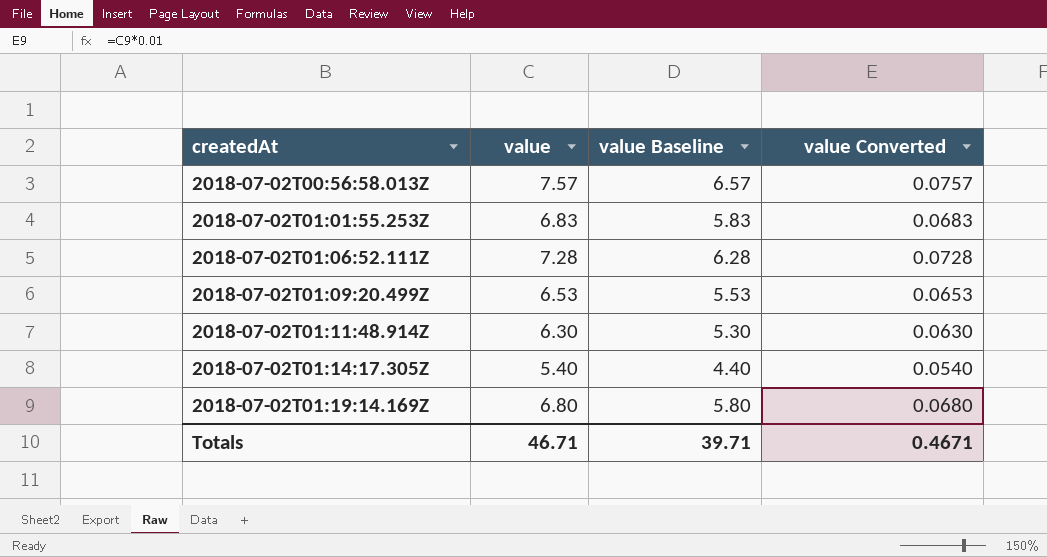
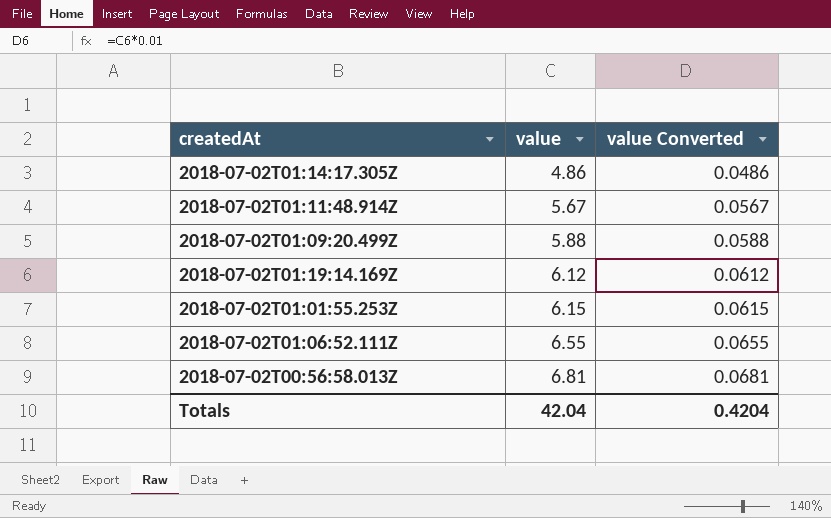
row order: createdAt ascending -> value ascending
column value Baseline | formula: [value] - 1 -> none
2018-07-02T01:14:17.305Z | value: 5.40 -> 4.86
2018-07-02T01:14:17.305Z | value Converted: 0.0540 -> 0.0486
2018-07-02T01:11:48.914Z | value: 6.30 -> 5.67
2018-07-02T01:11:48.914Z | value Converted: 0.0630 -> 0.0567
2018-07-02T01:09:20.499Z | value: 6.53 -> 5.88
2018-07-02T01:09:20.499Z | value Converted: 0.0653 -> 0.0588
2018-07-02T01:19:14.169Z | value: 6.80 -> 6.12
2018-07-02T01:19:14.169Z | value Converted: 0.0680 -> 0.0612
2018-07-02T01:01:55.253Z | value: 6.83 -> 6.15
2018-07-02T01:01:55.253Z | value Converted: 0.0683 -> 0.0615
2018-07-02T01:06:52.111Z | value: 7.28 -> 6.55
2018-07-02T01:06:52.111Z | value Converted: 0.0728 -> 0.0655
2018-07-02T00:56:58.013Z | value: 7.57 -> 6.81
2018-07-02T00:56:58.013Z | value Converted: 0.0757 -> 0.0681
Totals | value: 46.71 -> 42.04
Totals | value Converted: 0.4671 -> 0.4204

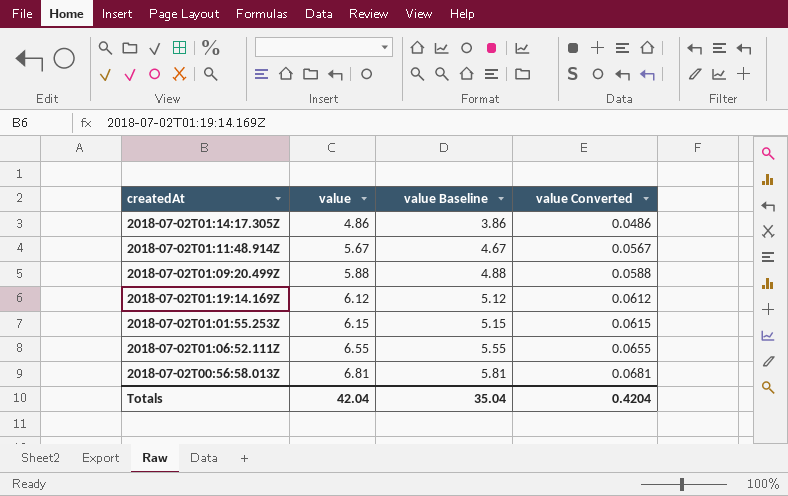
column value Baseline | formula: none -> [value] - 1

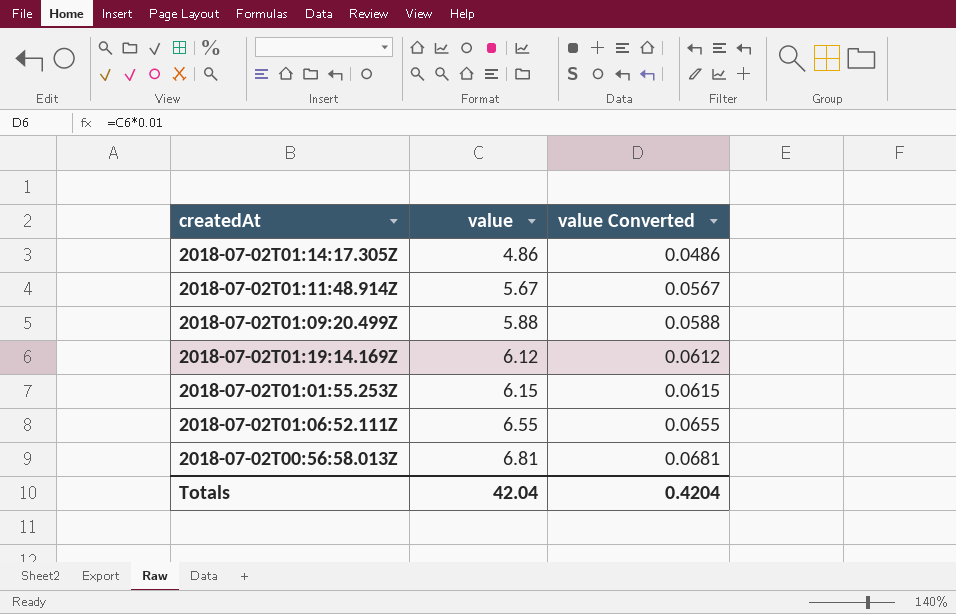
column value Baseline | formula: [value] - 1 -> none

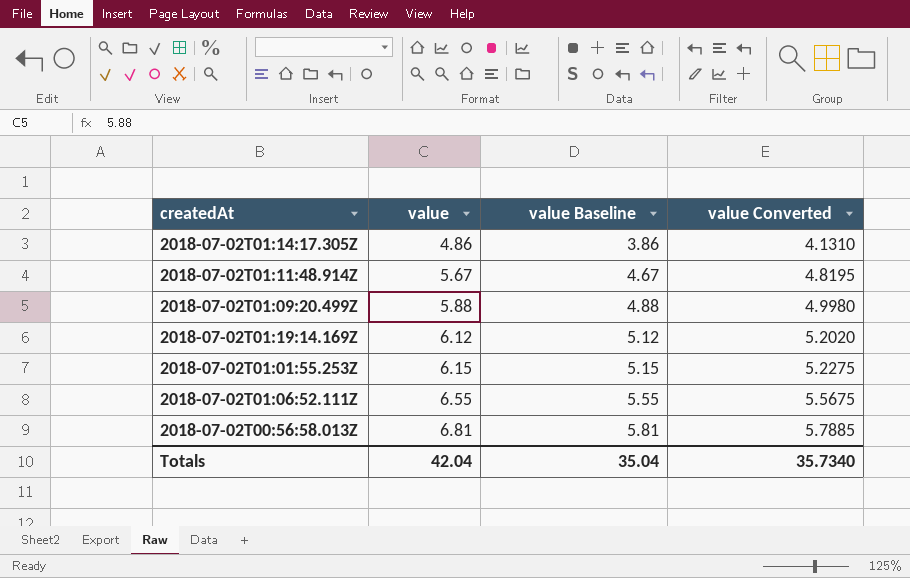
column value Baseline | formula: none -> [value] - 1
column value Converted | formula: [value] * 0.01 -> [value] * 0.85
Totals | value Converted: 0.4204 -> 35.7340

